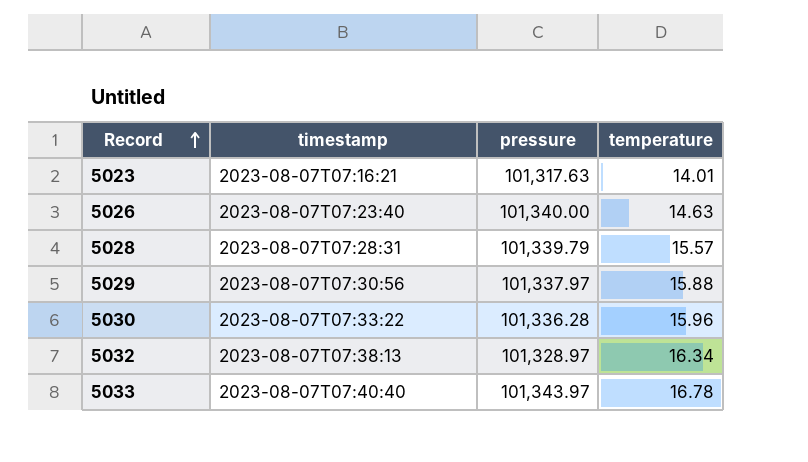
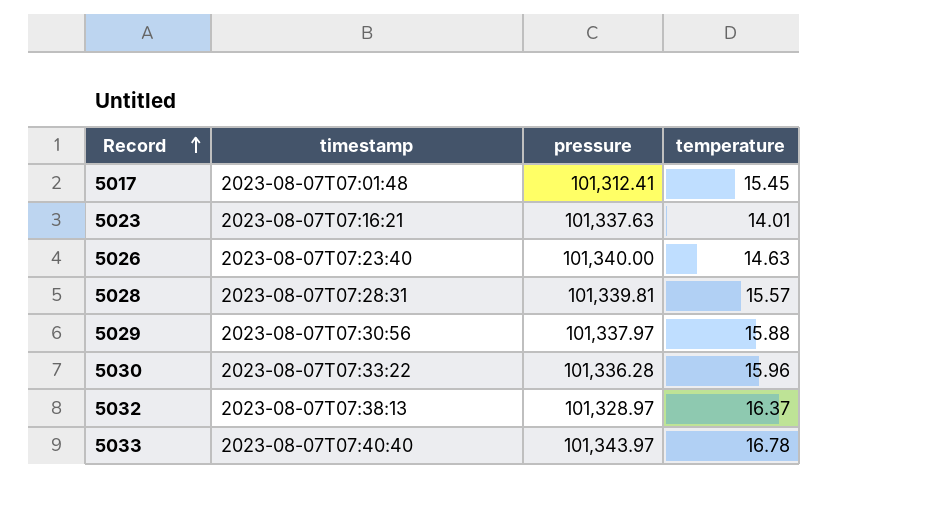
row 5017: none -> 2023-08-07T07:01:48 | 101,312.41 | 15.45
5023 | pressure: 101,317.63 -> 101,337.63
5028 | pressure: 101,339.79 -> 101,339.81
5032 | temperature: 16.34 -> 16.37

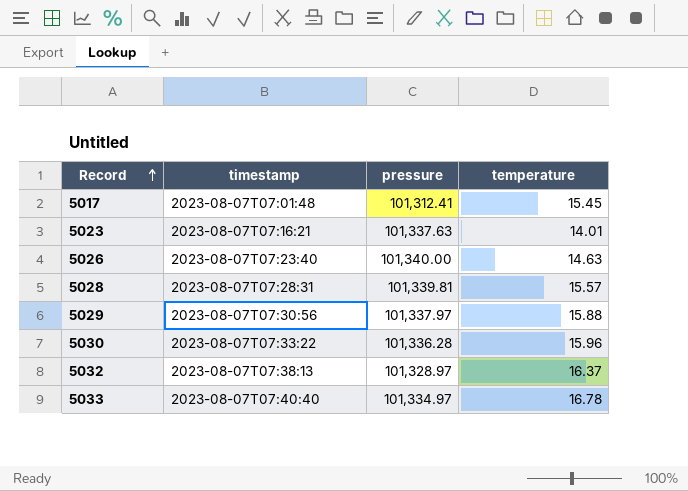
5033 | pressure: 101,343.97 -> 101,334.97

